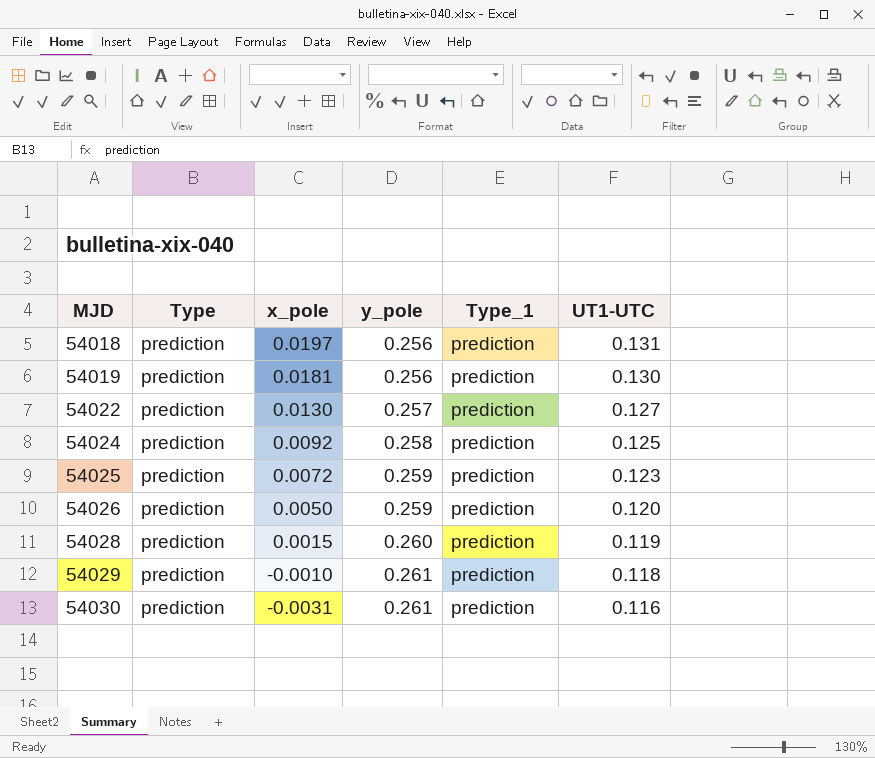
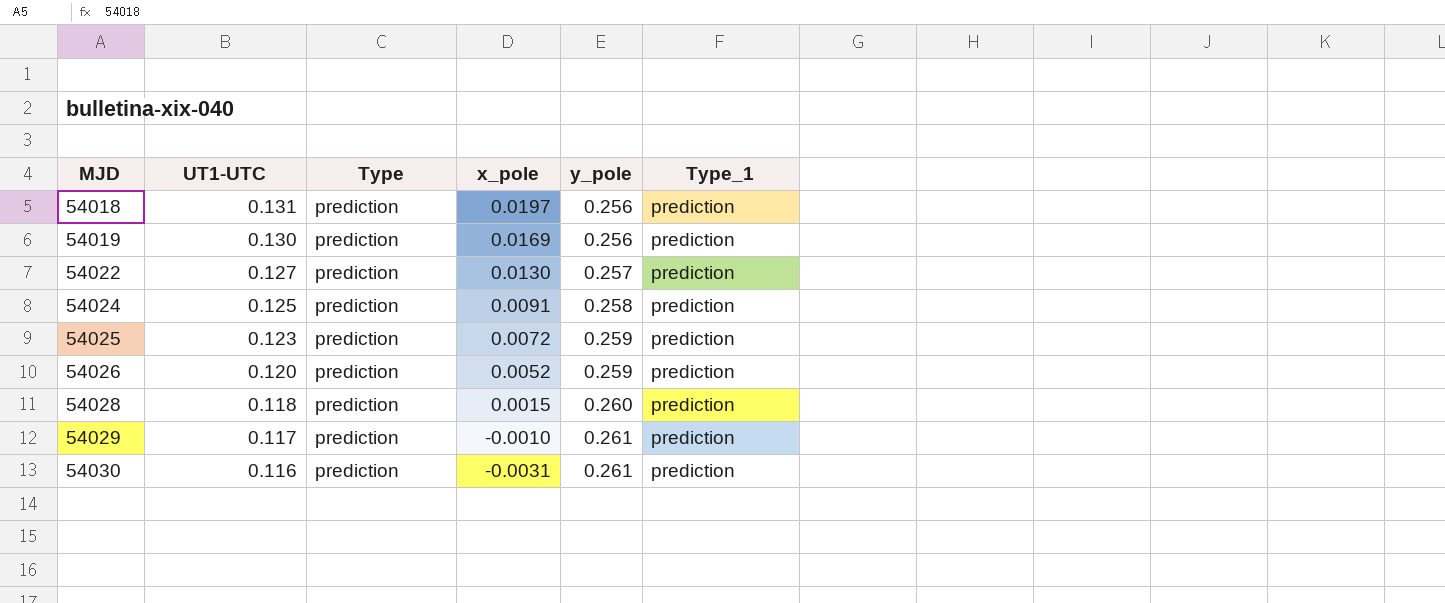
column UT1-UTC | position: 6 -> 2
54019 | x_pole: 0.0181 -> 0.0169
54024 | x_pole: 0.0092 -> 0.0091
54026 | x_pole: 0.0050 -> 0.0052
54028 | UT1-UTC: 0.119 -> 0.118
54029 | UT1-UTC: 0.118 -> 0.117

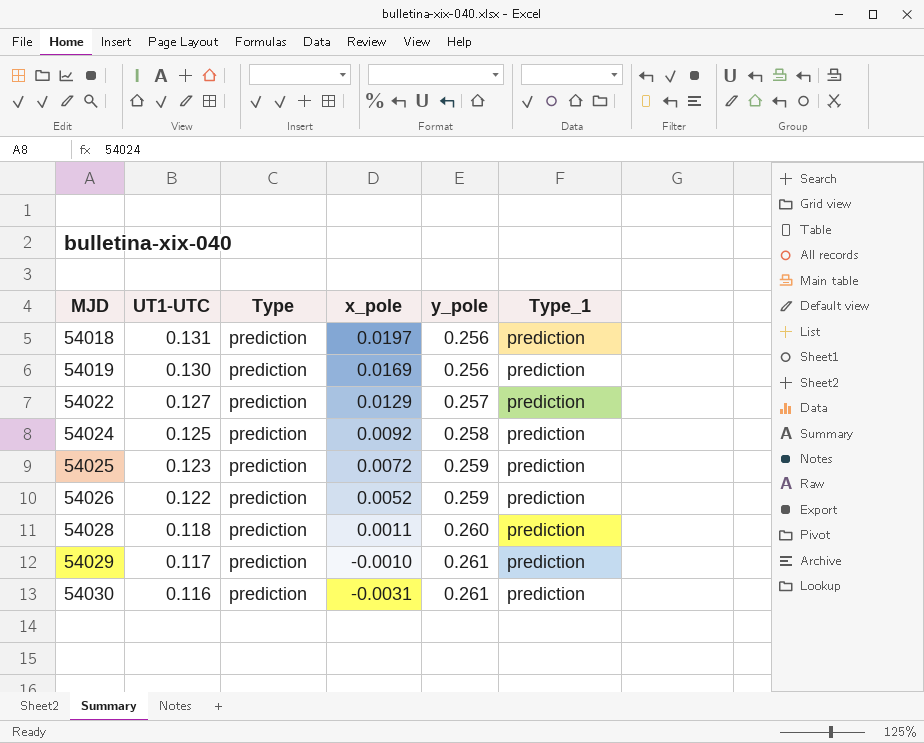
54022 | x_pole: 0.0130 -> 0.0129
54024 | x_pole: 0.0091 -> 0.0092
54026 | UT1-UTC: 0.120 -> 0.122
54028 | x_pole: 0.0015 -> 0.0011

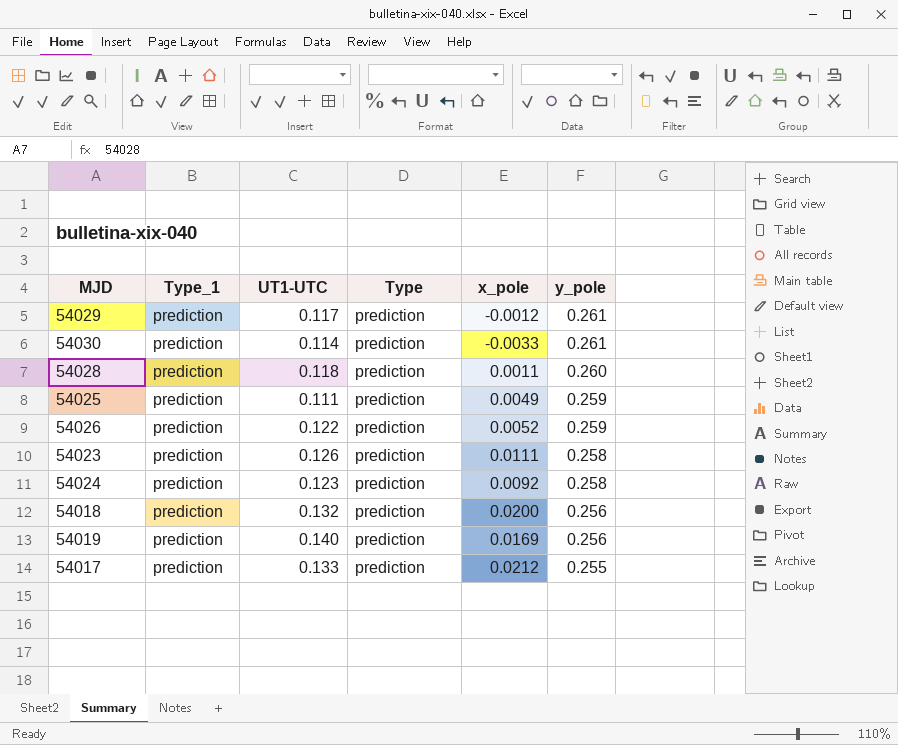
row order: MJD ascending -> y_pole descending
column Type_1 | position: 6 -> 2
row 54022: 0.127 | prediction | 0.0129 | 0.257 | prediction -> none
54029 | x_pole: -0.0010 -> -0.0012
54030 | UT1-UTC: 0.116 -> 0.114
54030 | x_pole: -0.0031 -> -0.0033
54025 | UT1-UTC: 0.123 -> 0.111
54025 | x_pole: 0.0072 -> 0.0049
row 54023: none -> prediction | 0.126 | prediction | 0.0111 | 0.258
54024 | UT1-UTC: 0.125 -> 0.123
54018 | UT1-UTC: 0.131 -> 0.132
54018 | x_pole: 0.0197 -> 0.0200
54019 | UT1-UTC: 0.130 -> 0.140
row 54017: none -> prediction | 0.133 | prediction | 0.0212 | 0.255

